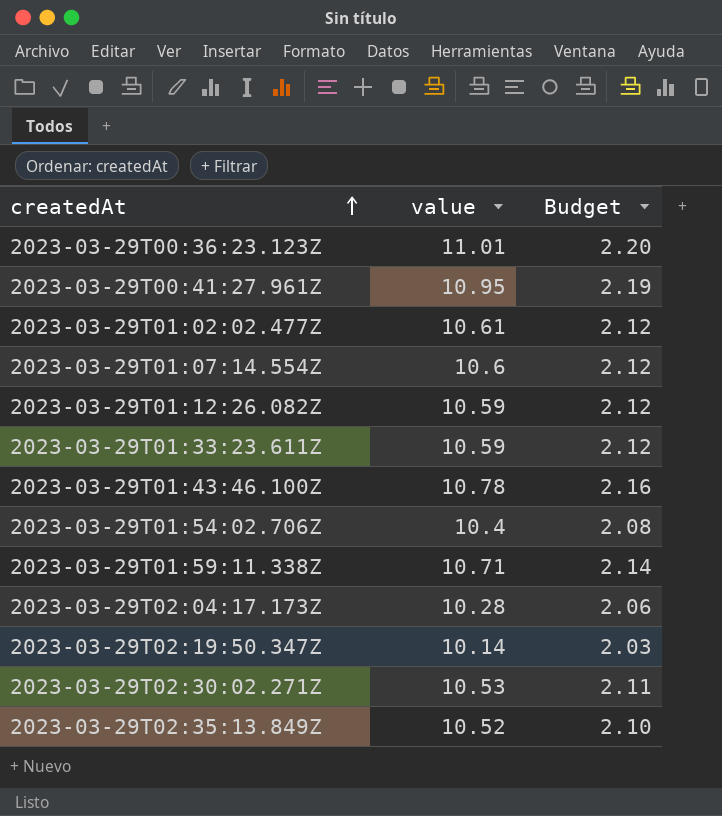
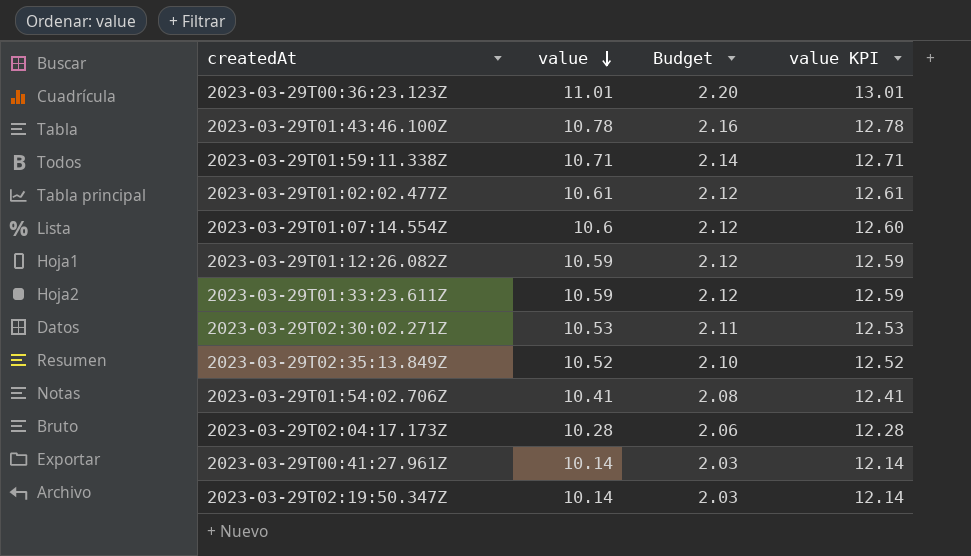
row order: createdAt ascending -> value descending
column value KPI | formula: none -> [value] + 2
2023-03-29T01:54:02.706Z | value: 10.4 -> 10.41
2023-03-29T00:41:27.961Z | value: 10.95 -> 10.14
2023-03-29T00:41:27.961Z | Budget: 2.19 -> 2.03

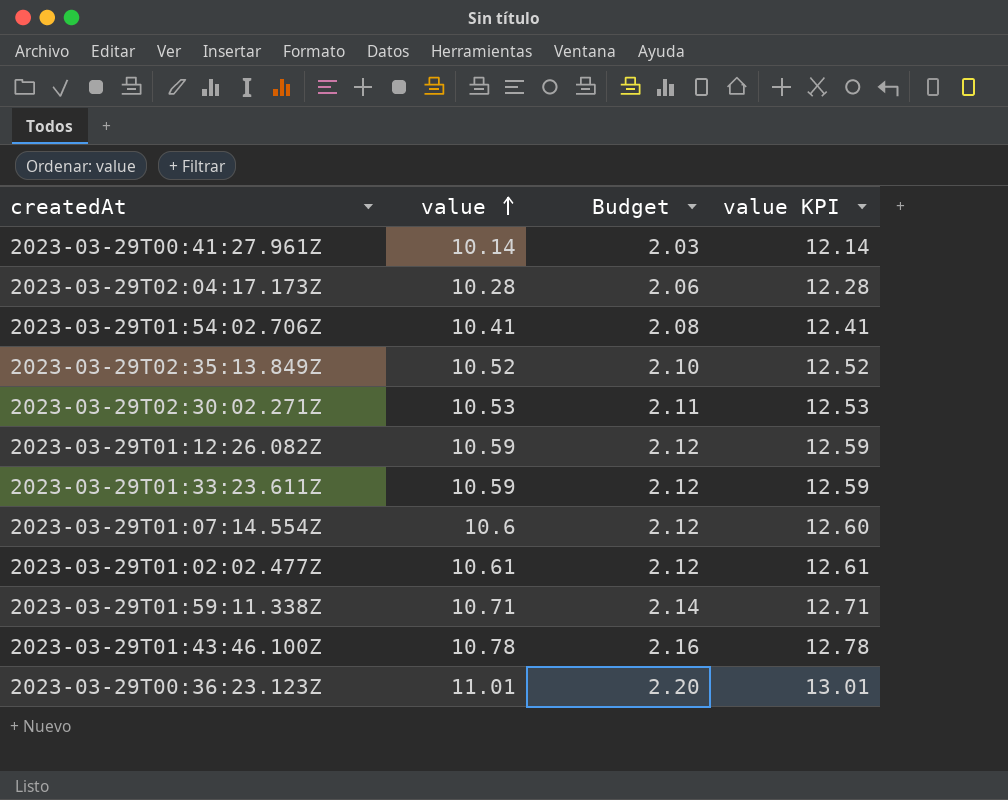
row order: value descending -> value ascending
row 2023-03-29T02:19:50.347Z: 10.14 | 2.03 | 12.14 -> none

